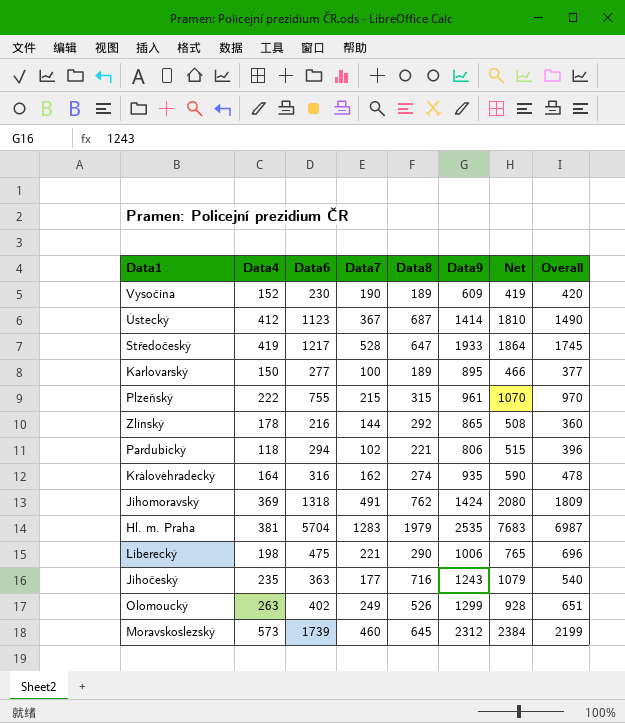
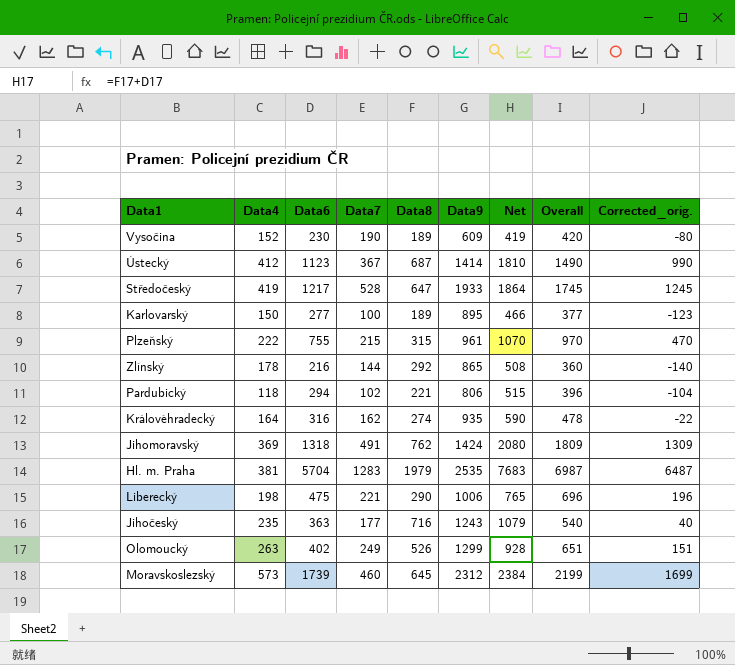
column Corrected_orig. | formula: none -> [Overall] - 500

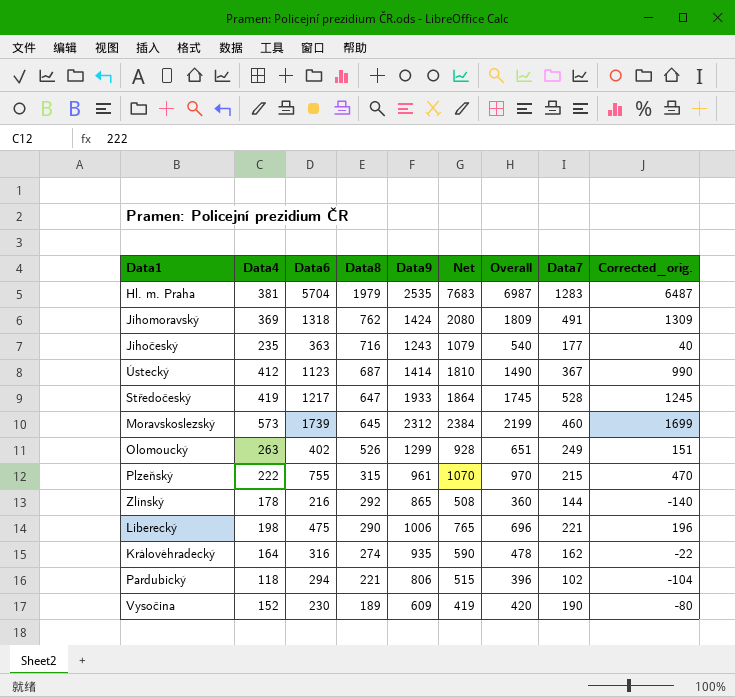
row order: none -> Data8 descending
column Data7 | position: 4 -> 8
row Karlovarský: 150 | 277 | 100 | 189 | 895 | 466 | 377 | -123 -> none

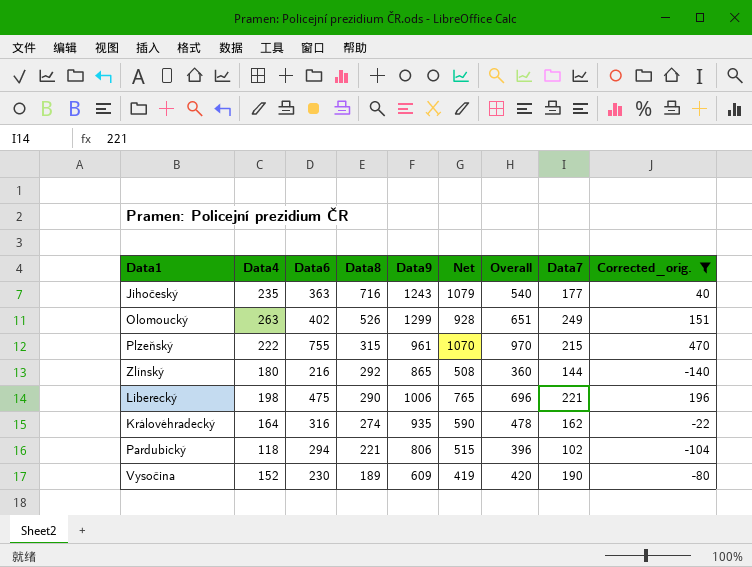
filter: none -> Corrected_orig. <= 470
Zlínský | Data4: 178 -> 180

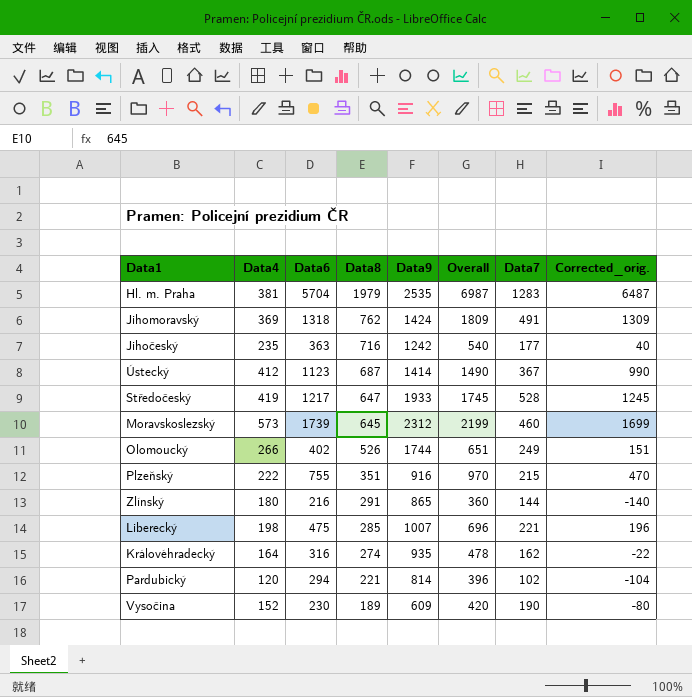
filter: Corrected_orig. <= 470 -> none
column Net | formula: [Data6] + [Data8] -> none
Jihočeský | Data9: 1243 -> 1242
Olomoucký | Data4: 263 -> 266
Olomoucký | Data9: 1299 -> 1744
Plzeňský | Data8: 315 -> 351
Plzeňský | Data9: 961 -> 916
Zlínský | Data8: 292 -> 291
Liberecký | Data8: 290 -> 285
Liberecký | Data9: 1006 -> 1007
Pardubický | Data4: 118 -> 120
Pardubický | Data9: 806 -> 814

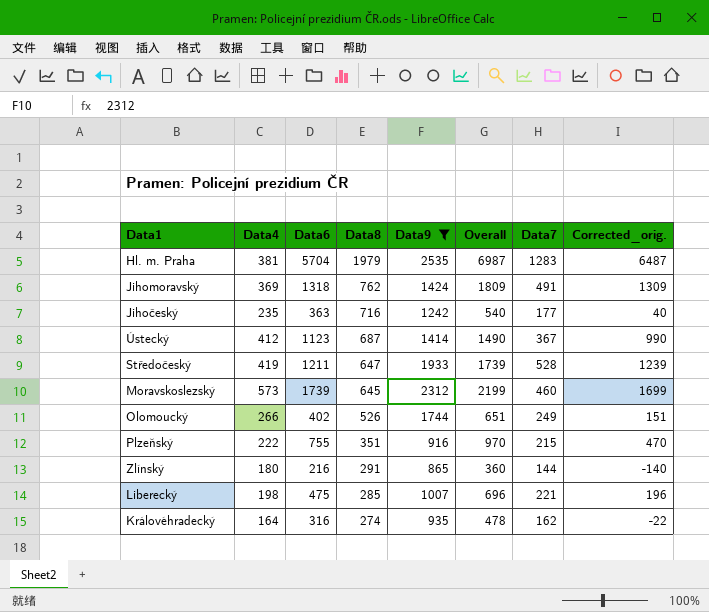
filter: none -> Data9 >= 865
Středočeský | Data6: 1217 -> 1211
Středočeský | Overall: 1745 -> 1739
Středočeský | Corrected_orig.: 1245 -> 1239

